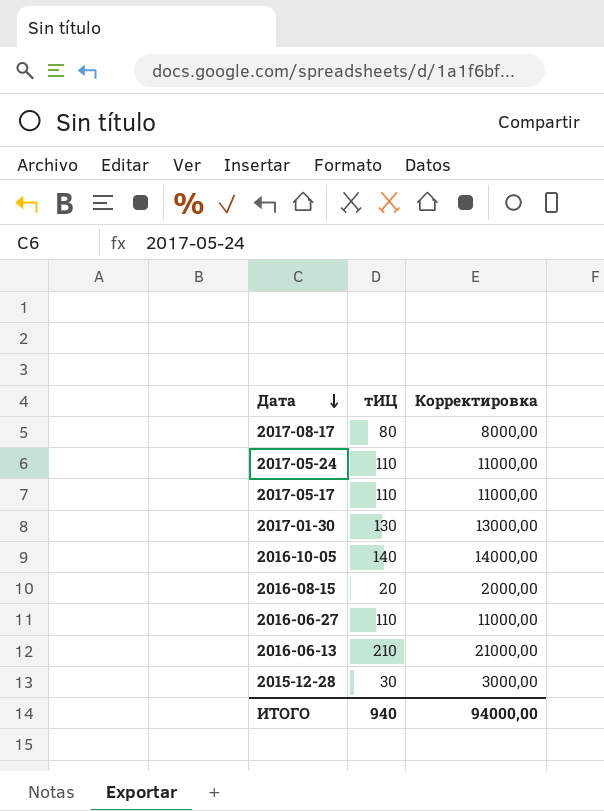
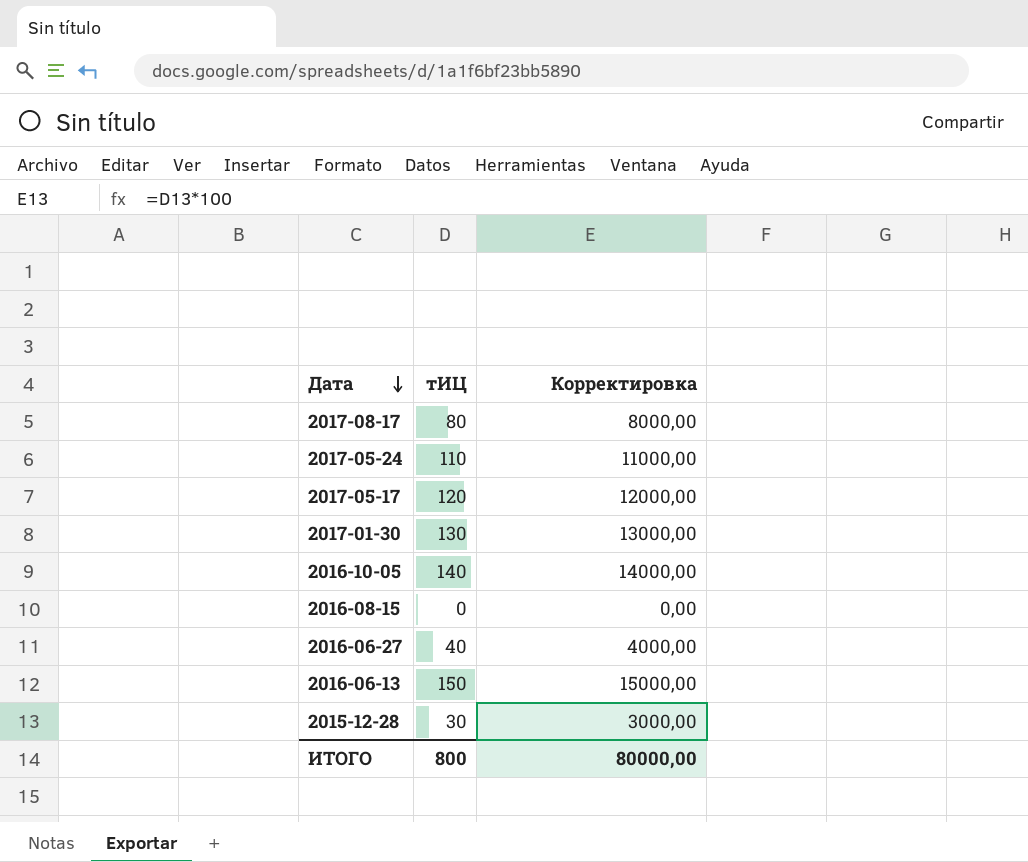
2017-05-17 | тИЦ: 110 -> 120
2017-05-17 | Корректировка: 11000,00 -> 12000,00
2016-08-15 | тИЦ: 20 -> 0
2016-08-15 | Корректировка: 2000,00 -> 0,00
2016-06-27 | тИЦ: 110 -> 40
2016-06-27 | Корректировка: 11000,00 -> 4000,00
2016-06-13 | тИЦ: 210 -> 150
2016-06-13 | Корректировка: 21000,00 -> 15000,00
ИТОГО | тИЦ: 940 -> 800
ИТОГО | Корректировка: 94000,00 -> 80000,00

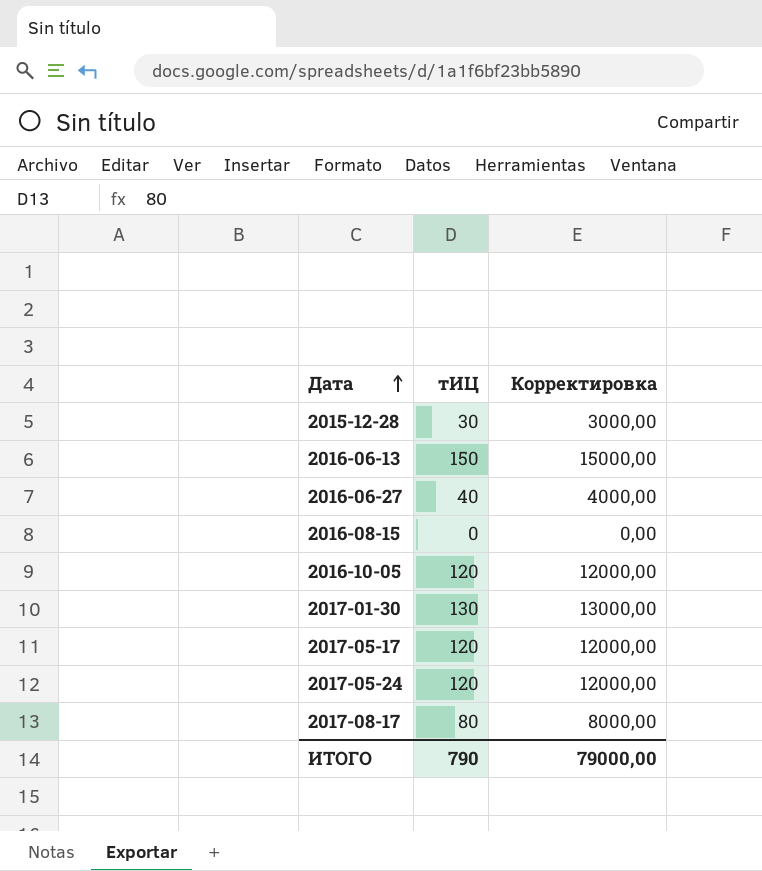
row order: Дата descending -> Дата ascending
2016-10-05 | тИЦ: 140 -> 120
2016-10-05 | Корректировка: 14000,00 -> 12000,00
2017-05-24 | тИЦ: 110 -> 120
2017-05-24 | Корректировка: 11000,00 -> 12000,00
ИТОГО | тИЦ: 800 -> 790
ИТОГО | Корректировка: 80000,00 -> 79000,00

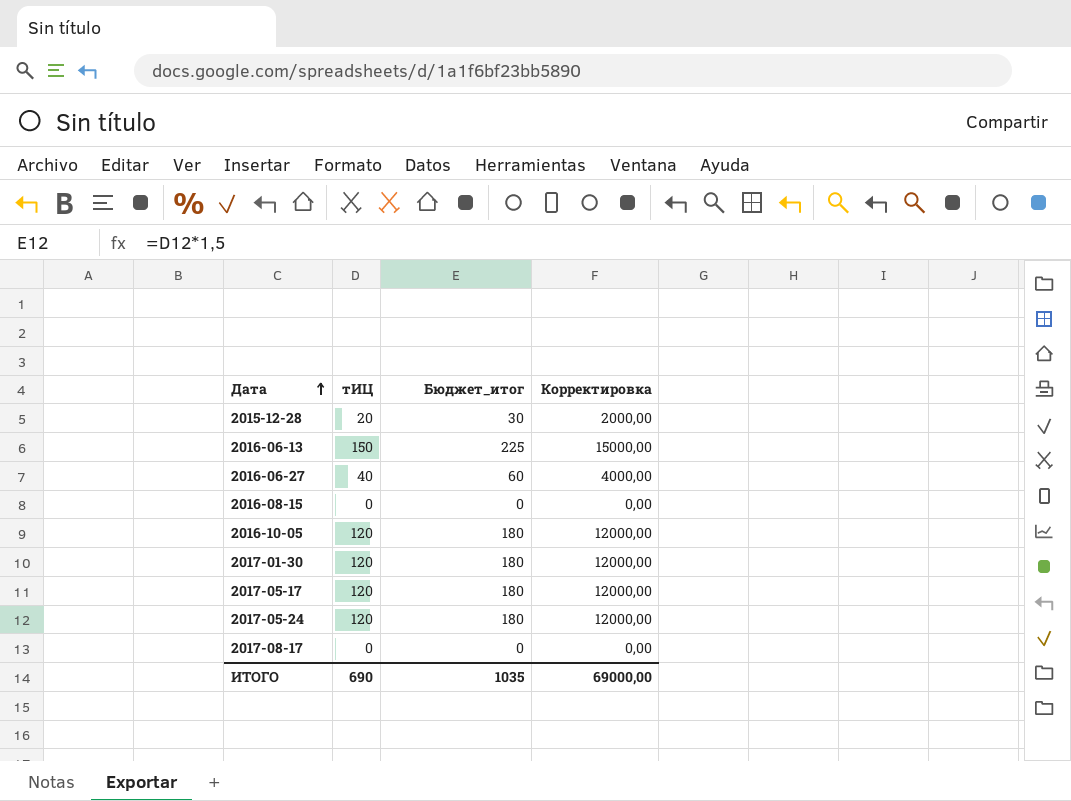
column Бюджет_итог | formula: none -> [тИЦ] * 1,5
2015-12-28 | тИЦ: 30 -> 20
2015-12-28 | Корректировка: 3000,00 -> 2000,00
2017-01-30 | тИЦ: 130 -> 120
2017-01-30 | Корректировка: 13000,00 -> 12000,00
2017-08-17 | тИЦ: 80 -> 0
2017-08-17 | Корректировка: 8000,00 -> 0,00
ИТОГО | тИЦ: 790 -> 690
ИТОГО | Корректировка: 79000,00 -> 69000,00

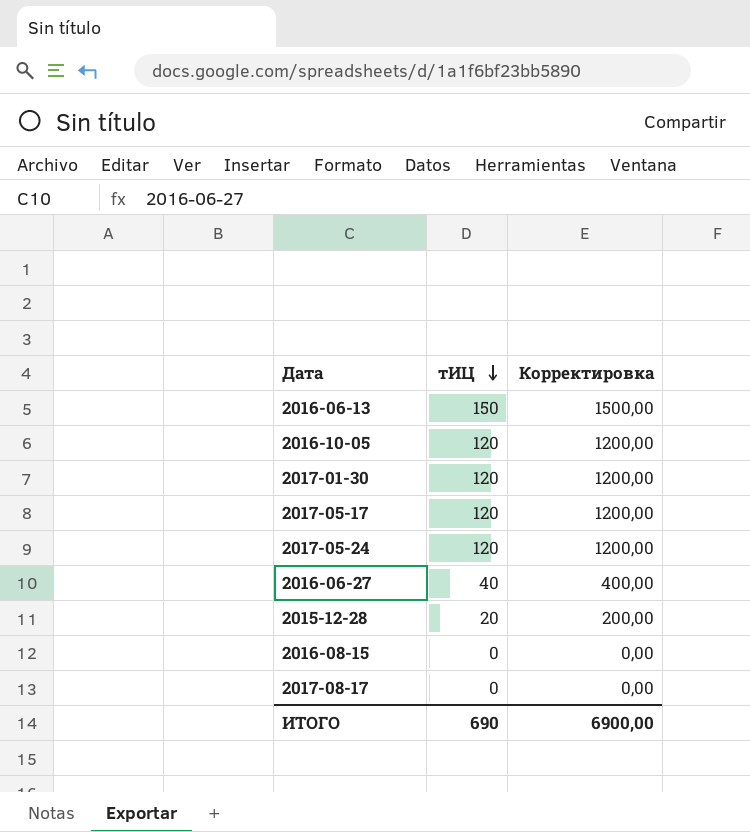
row order: Дата ascending -> тИЦ descending
column Бюджет_итог | formula: [тИЦ] * 1,5 -> none
column Корректировка | formula: [тИЦ] * 100 -> [тИЦ] * 10
ИТОГО | Корректировка: 69000,00 -> 6900,00

